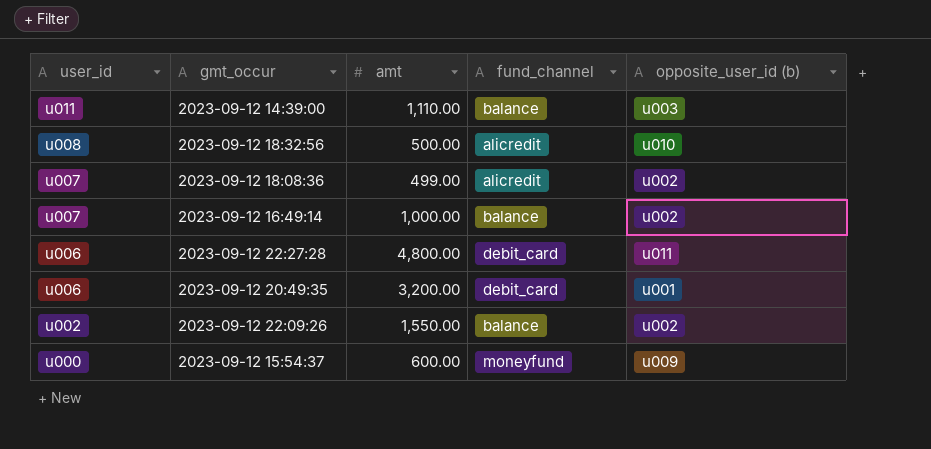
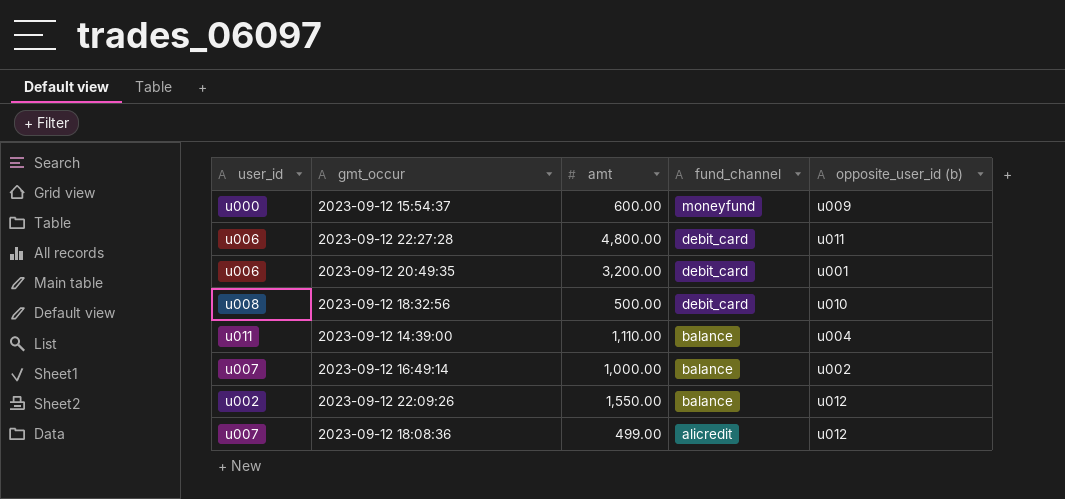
row order: user_id descending -> fund_channel descending
2023-09-12 18:32:56 | fund_channel: alicredit -> debit_card
2023-09-12 14:39:00 | opposite_user_id (b): u003 -> u004
2023-09-12 22:09:26 | opposite_user_id (b): u002 -> u012
2023-09-12 18:08:36 | opposite_user_id (b): u002 -> u012

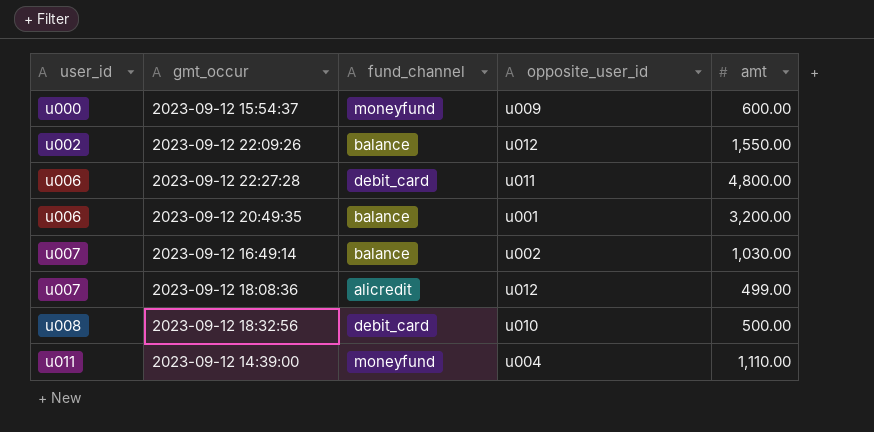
row order: fund_channel descending -> user_id ascending
column name: opposite_user_id (b) -> opposite_user_id
column amt | position: 3 -> 5
2023-09-12 20:49:35 | fund_channel: debit_card -> balance
2023-09-12 16:49:14 | amt: 1,000.00 -> 1,030.00
2023-09-12 14:39:00 | fund_channel: balance -> moneyfund

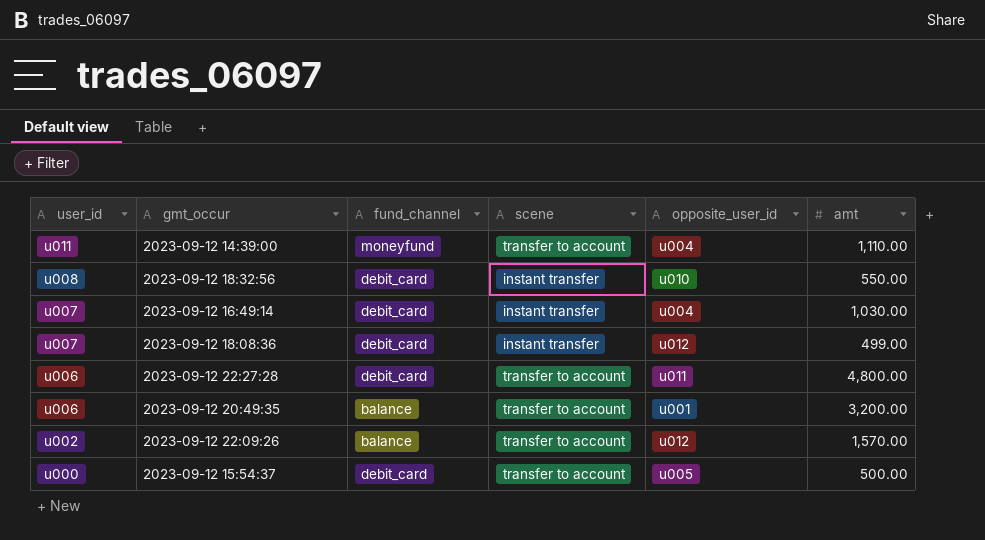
row order: user_id ascending -> user_id descending
column scene | position: none -> 4
2023-09-12 18:32:56 | amt: 500.00 -> 550.00
2023-09-12 16:49:14 | fund_channel: balance -> debit_card
2023-09-12 16:49:14 | opposite_user_id: u002 -> u004
2023-09-12 18:08:36 | fund_channel: alicredit -> debit_card
2023-09-12 22:09:26 | amt: 1,550.00 -> 1,570.00
2023-09-12 15:54:37 | fund_channel: moneyfund -> debit_card
2023-09-12 15:54:37 | opposite_user_id: u009 -> u005
2023-09-12 15:54:37 | amt: 600.00 -> 500.00

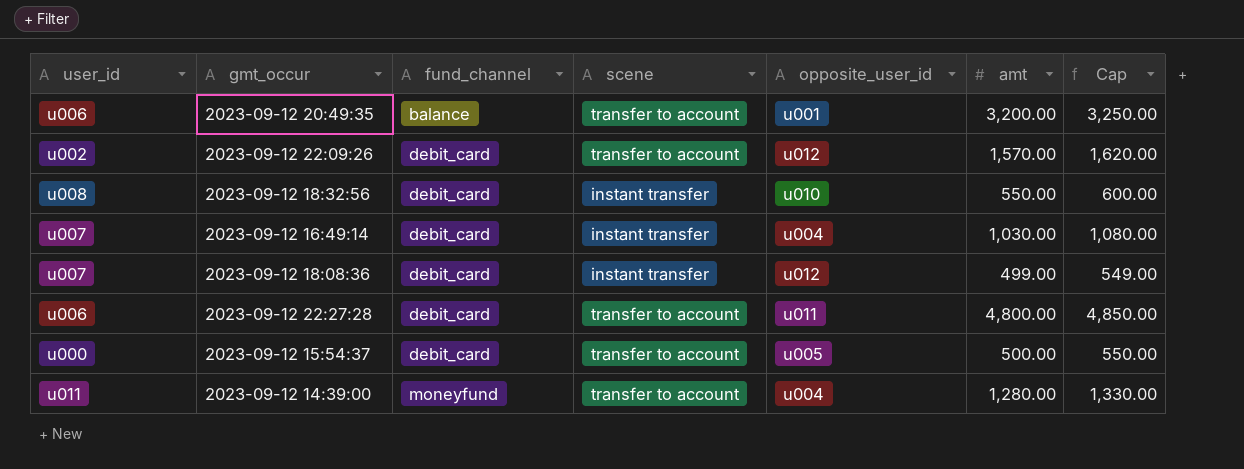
row order: user_id descending -> fund_channel ascending
column Cap | formula: none -> [amt] + 50
2023-09-12 22:09:26 | fund_channel: balance -> debit_card
2023-09-12 14:39:00 | amt: 1,110.00 -> 1,280.00

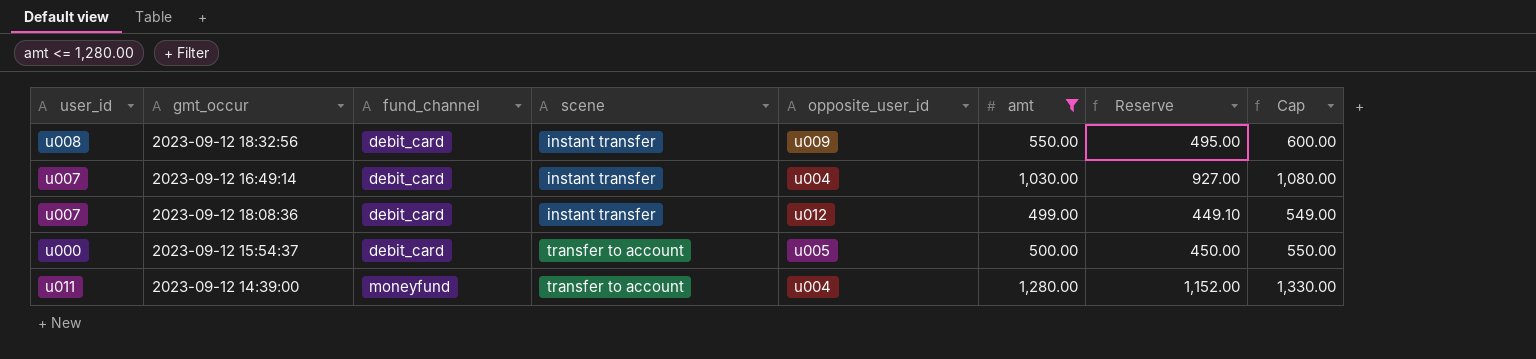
filter: none -> amt <= 1,280.00
column Reserve | formula: none -> [amt] * 0.9
2023-09-12 18:32:56 | opposite_user_id: u010 -> u009

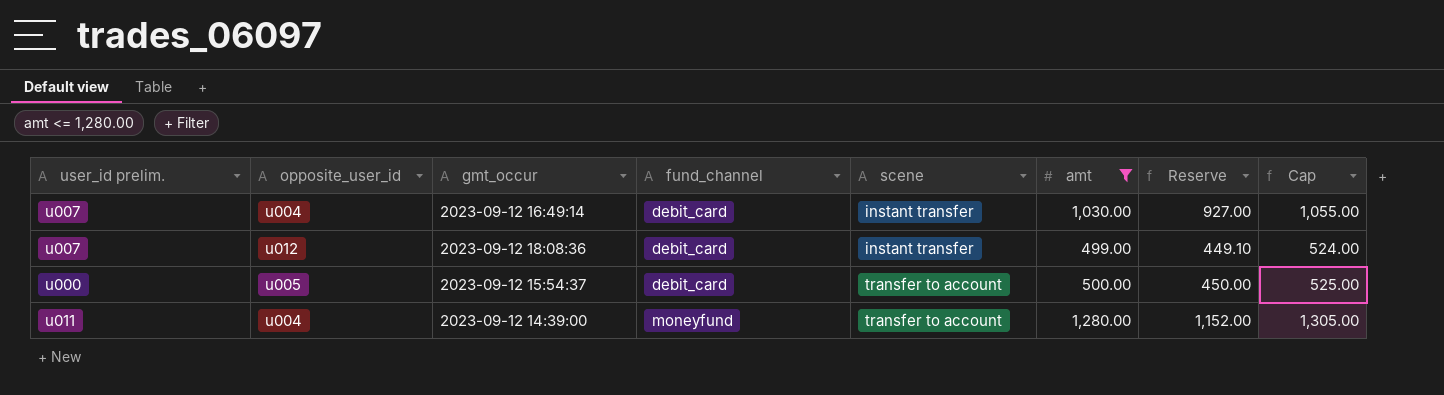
column name: user_id -> user_id prelim.
column opposite_user_id | position: 5 -> 2
column Cap | formula: [amt] + 50 -> [amt] + 25
row 2023-09-12 18:32:56: u008 | debit_card | instant transfer | u009 | 550.00 | 495.00 | 600.00 -> none

